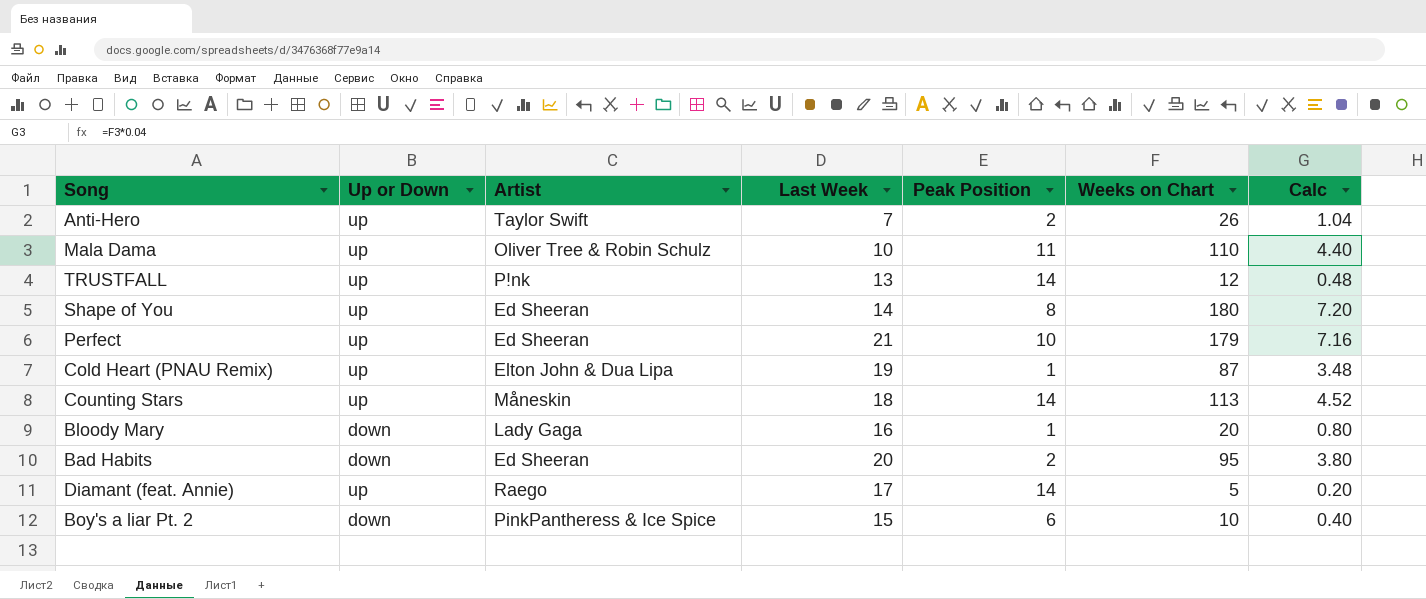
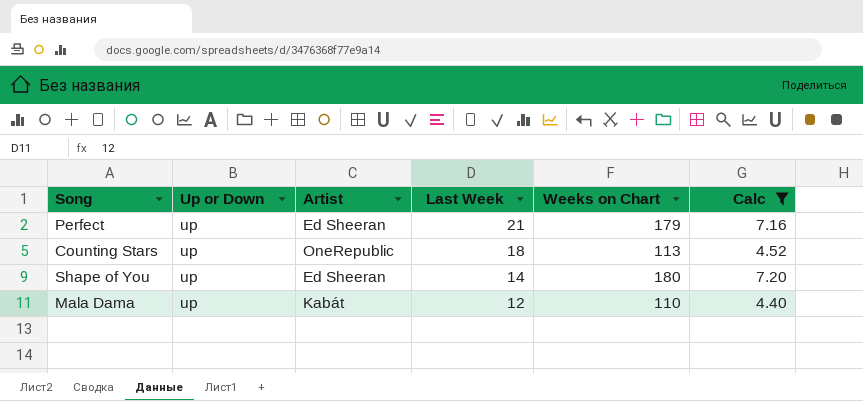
filter: none -> Calc >= 4.40
row order: none -> Last Week descending
column Peak Position | position: 5 -> none
Counting Stars | Artist: Måneskin -> OneRepublic
Mala Dama | Artist: Oliver Tree & Robin Schulz -> Kabát
Mala Dama | Last Week: 10 -> 12

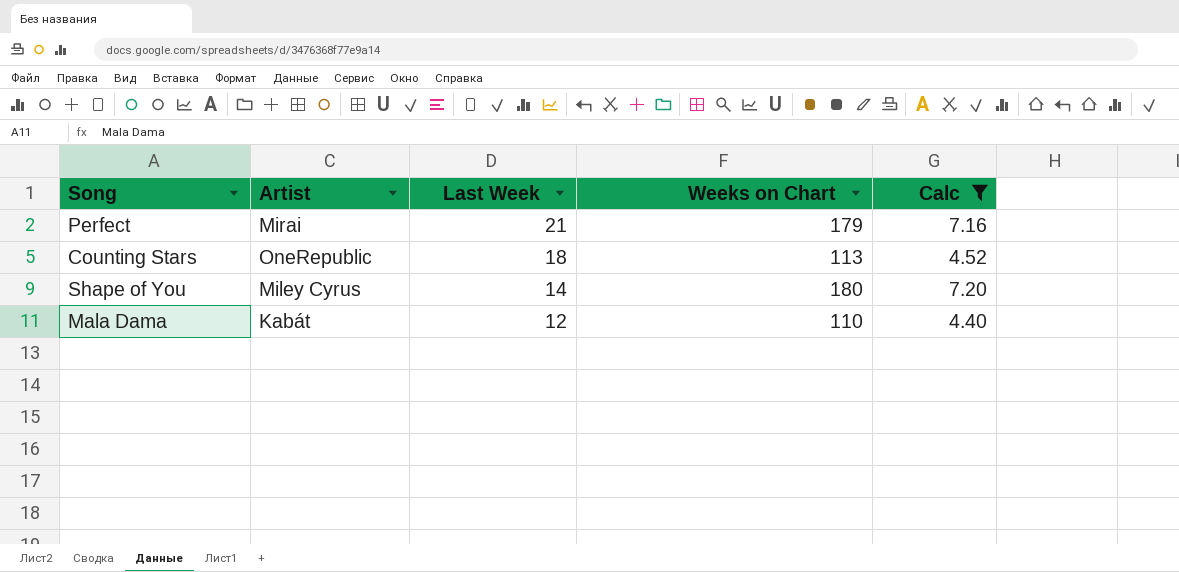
column Up or Down | position: 2 -> none
Perfect | Artist: Ed Sheeran -> Mirai
Shape of You | Artist: Ed Sheeran -> Miley Cyrus

